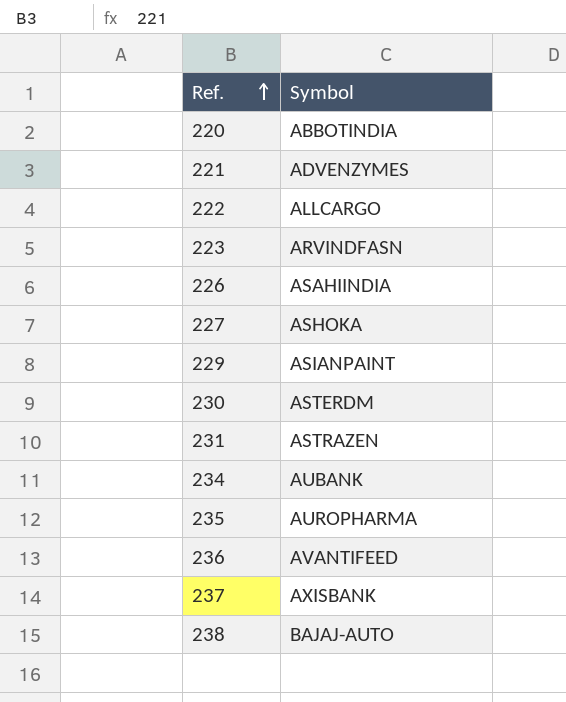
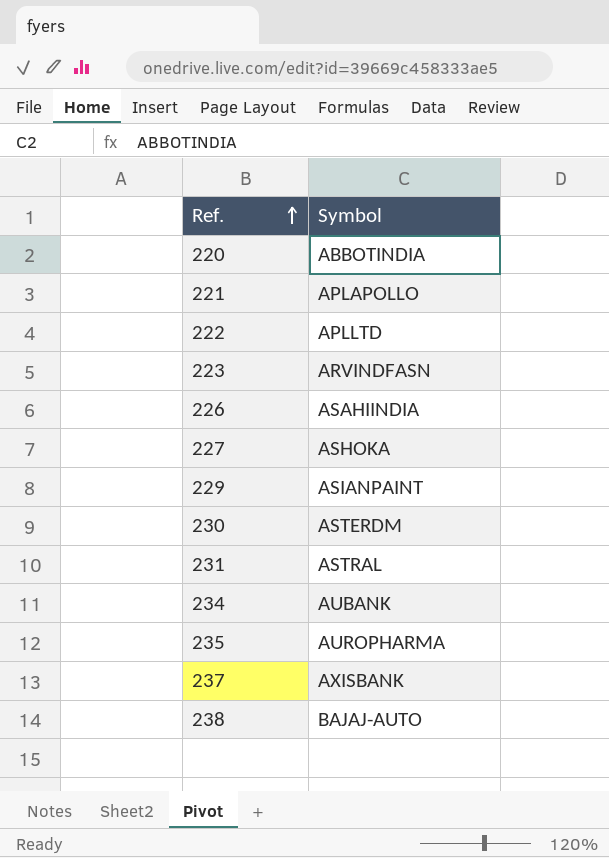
row 236: AVANTIFEED -> none
221 | Symbol: ADVENZYMES -> APLAPOLLO
222 | Symbol: ALLCARGO -> APLLTD
231 | Symbol: ASTRAZEN -> ASTRAL

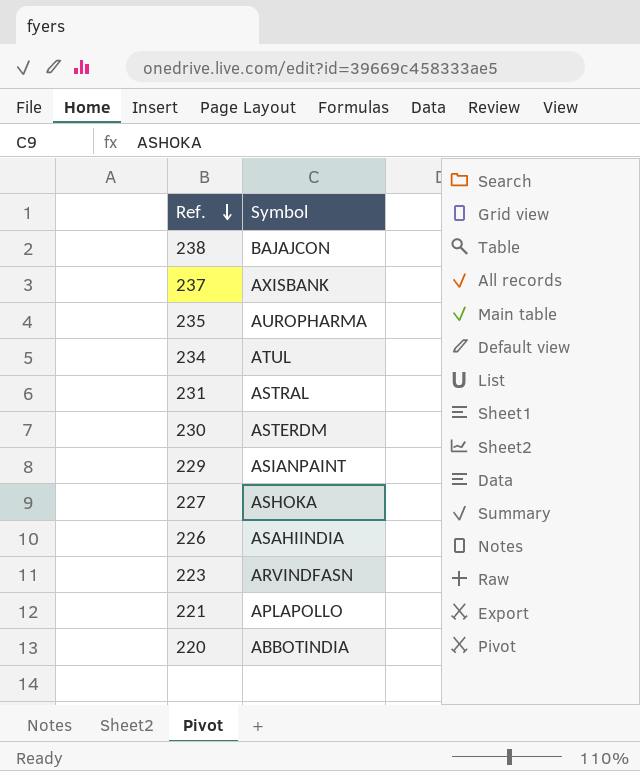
row order: Ref. ascending -> Ref. descending
row 222: APLLTD -> none
238 | Symbol: BAJAJ-AUTO -> BAJAJCON
234 | Symbol: AUBANK -> ATUL

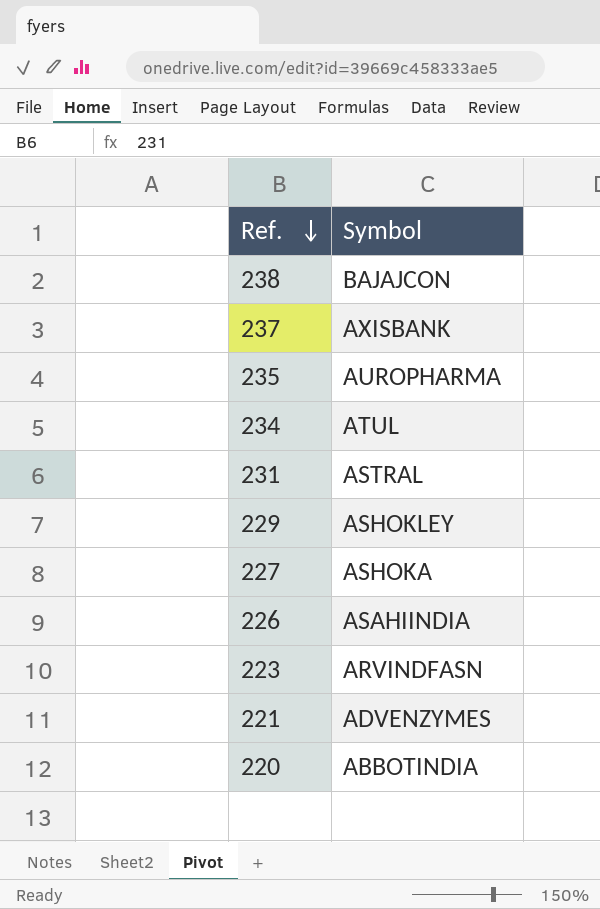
row 230: ASTERDM -> none
229 | Symbol: ASIANPAINT -> ASHOKLEY
221 | Symbol: APLAPOLLO -> ADVENZYMES

